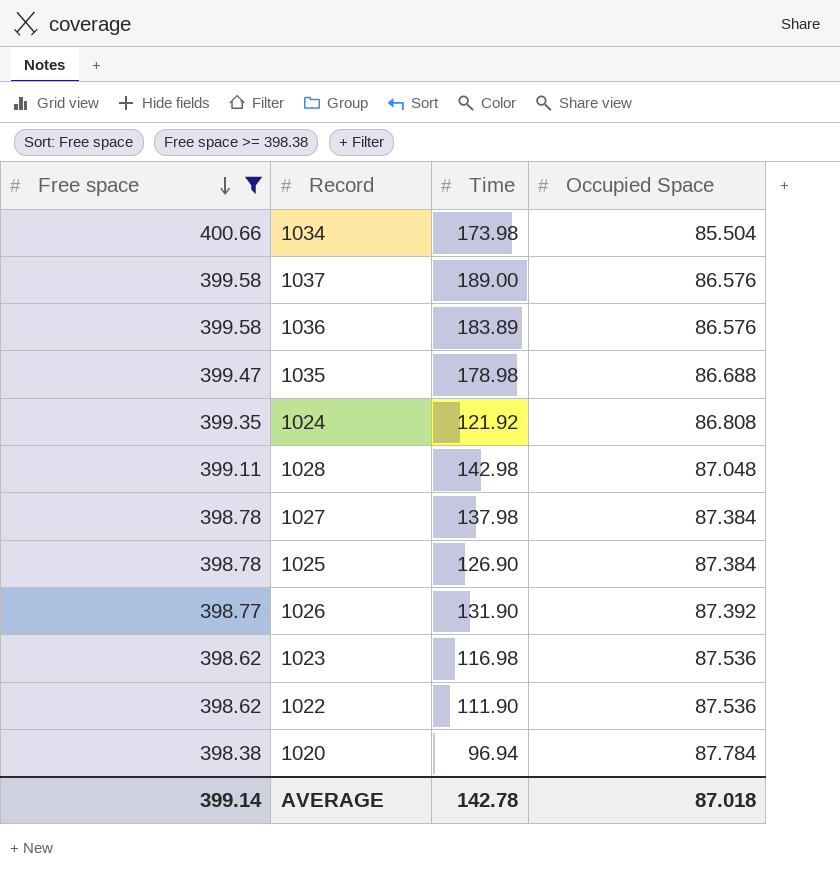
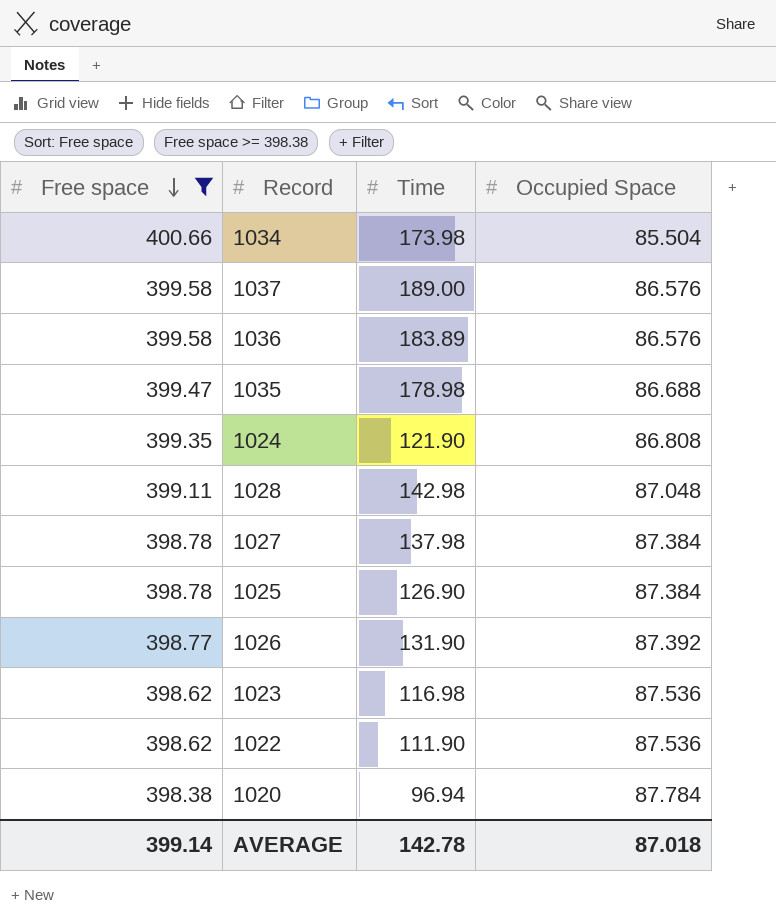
1024 | Time: 121.92 -> 121.90

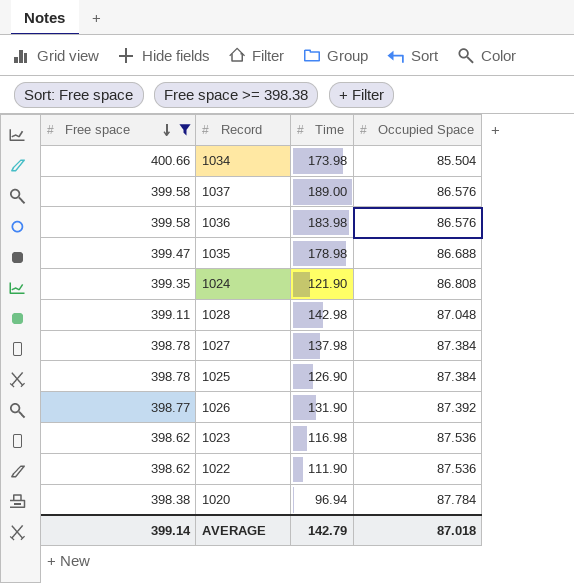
1036 | Time: 183.89 -> 183.98
AVERAGE | Time: 142.78 -> 142.79

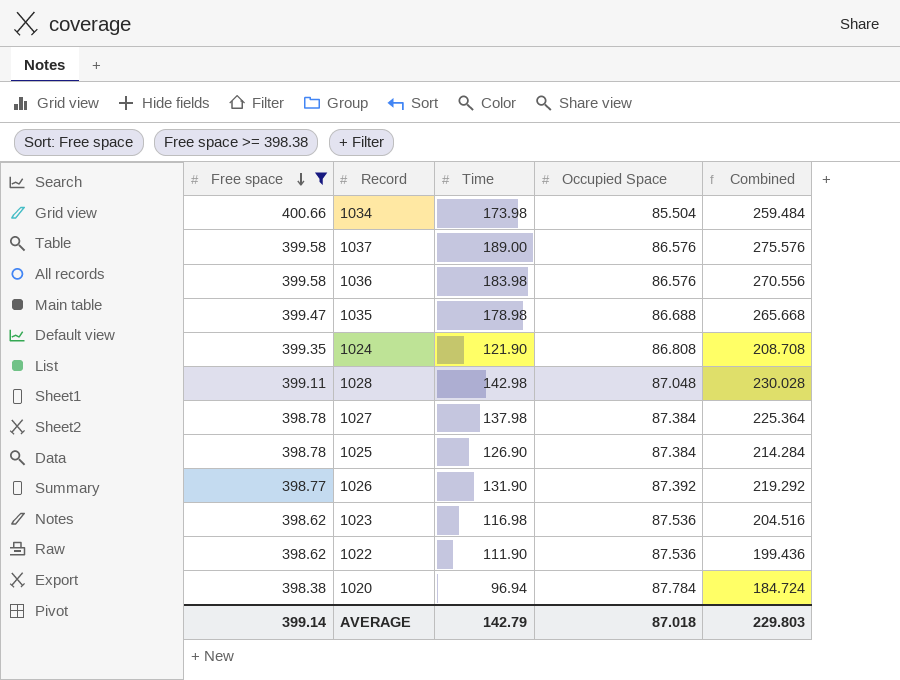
column Combined | formula: none -> [Time] + [Occupied Space]

